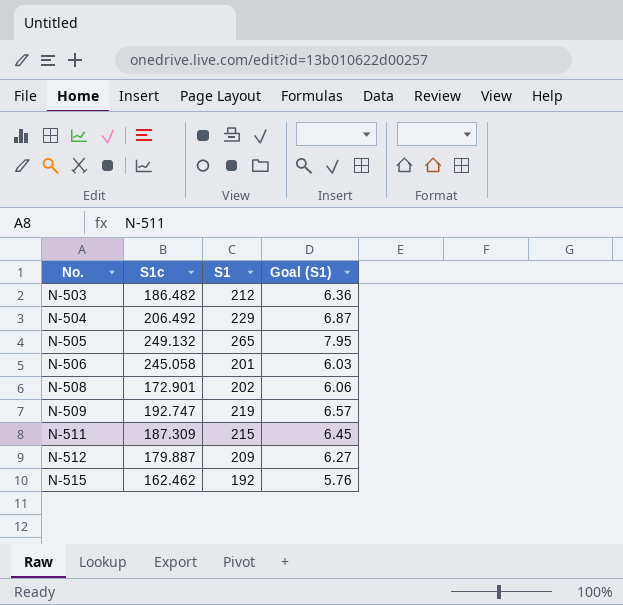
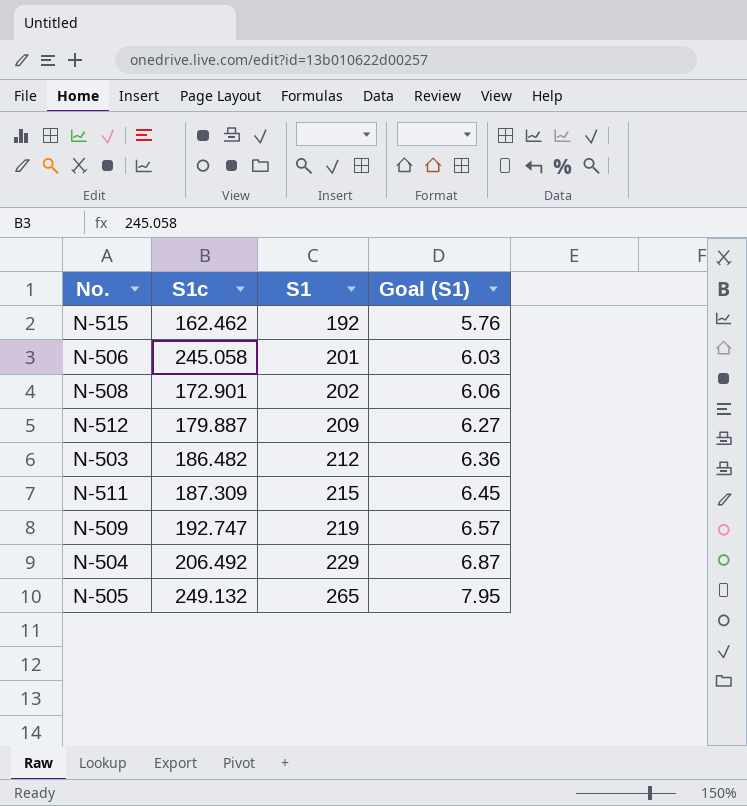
row order: No. ascending -> S1 ascending

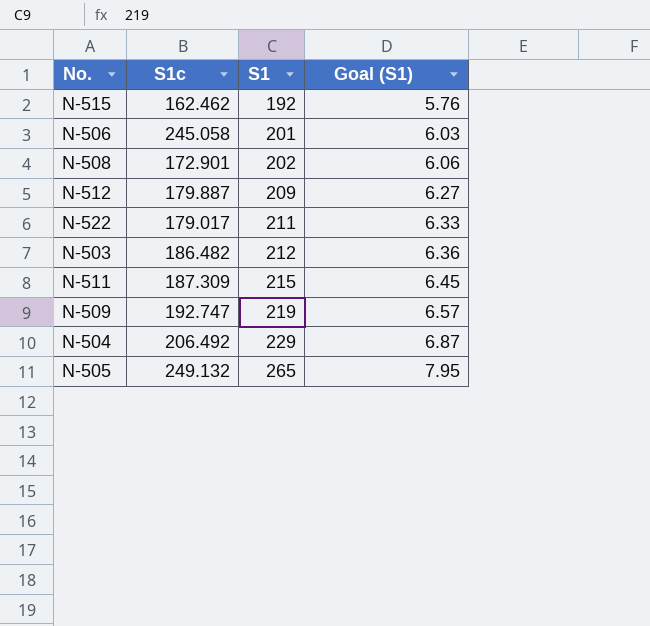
row N-522: none -> 179.017 | 211 | 6.33

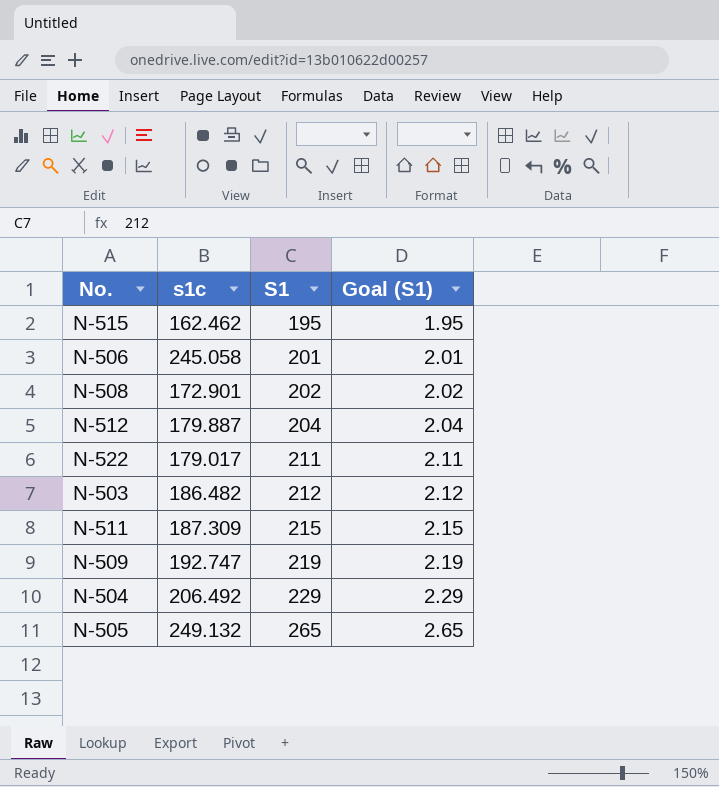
column name: S1c -> s1c
column Goal (S1) | formula: [S1] * 0.03 -> [S1] * 0.01
N-515 | S1: 192 -> 195
N-512 | S1: 209 -> 204

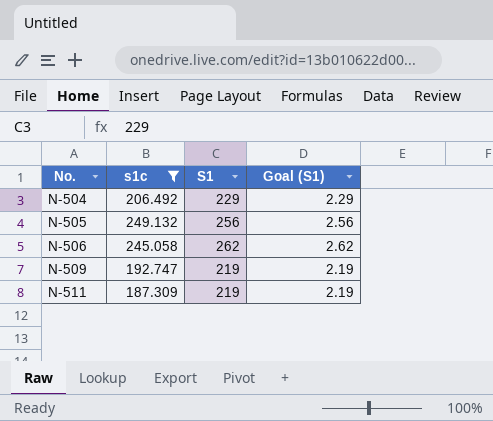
filter: none -> s1c >= 187.309
row order: S1 ascending -> No. ascending
N-505 | S1: 265 -> 256
N-505 | Goal (S1): 2.65 -> 2.56
N-506 | S1: 201 -> 262
N-506 | Goal (S1): 2.01 -> 2.62
N-511 | S1: 215 -> 219
N-511 | Goal (S1): 2.15 -> 2.19

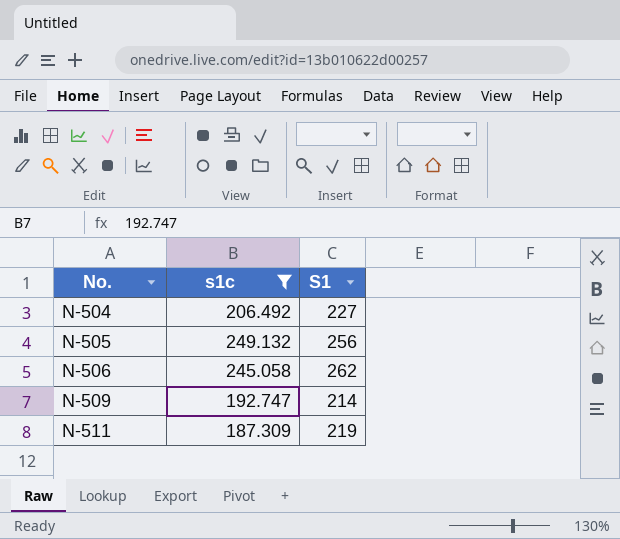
column Goal (S1) | formula: [S1] * 0.01 -> none
N-504 | S1: 229 -> 227
N-509 | S1: 219 -> 214

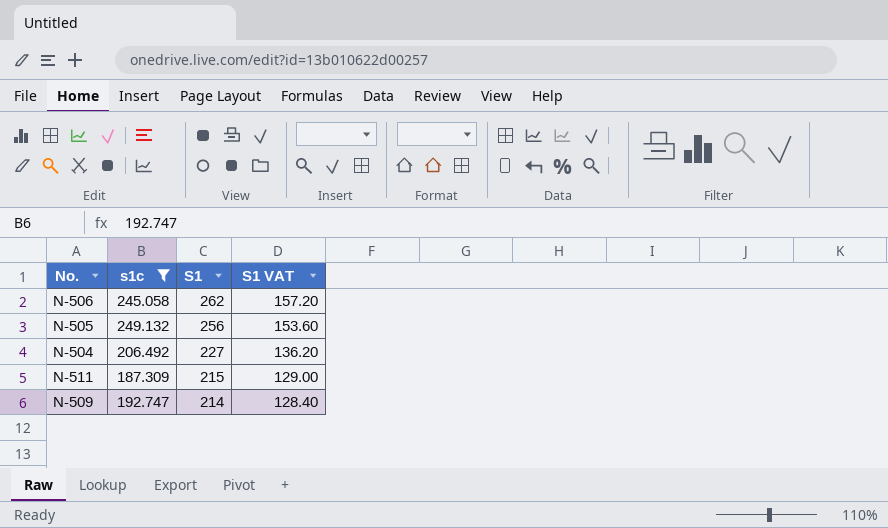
row order: No. ascending -> S1 descending
column S1 VAT | formula: none -> [S1] * 0.6
N-511 | S1: 219 -> 215

